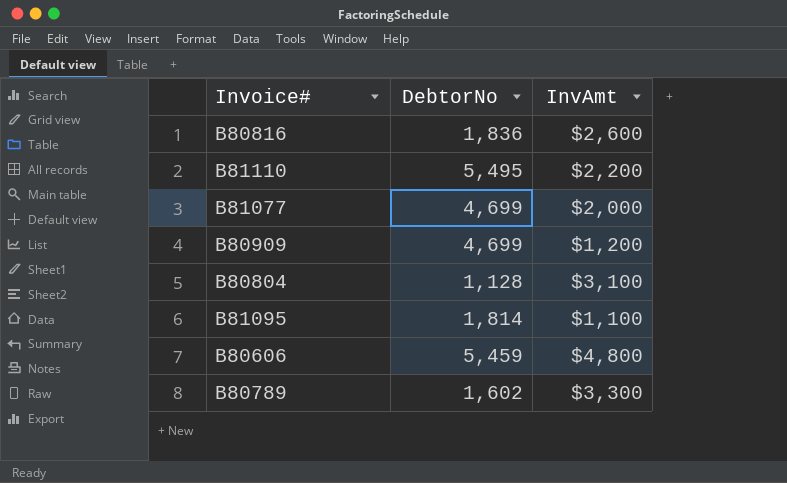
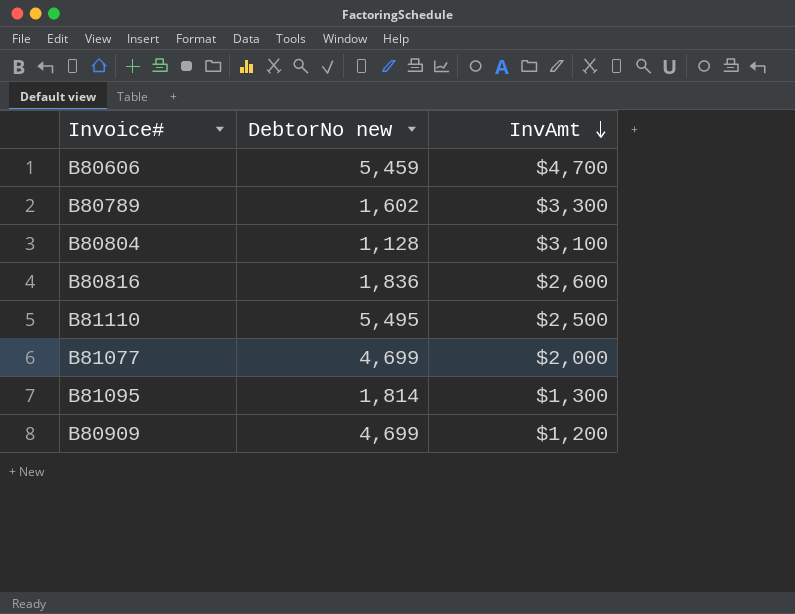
row order: none -> InvAmt descending
column name: DebtorNo -> DebtorNo new
B80606 | InvAmt: $4,800 -> $4,700
B81110 | InvAmt: $2,200 -> $2,500
B81095 | InvAmt: $1,100 -> $1,300

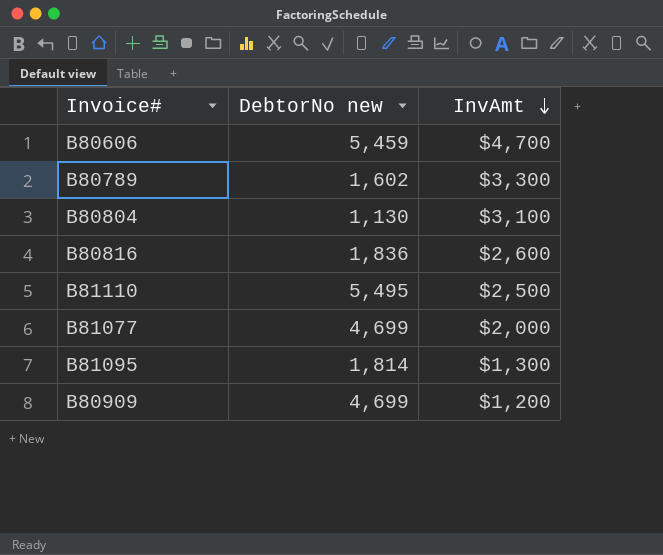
B80804 | DebtorNo new: 1,128 -> 1,130

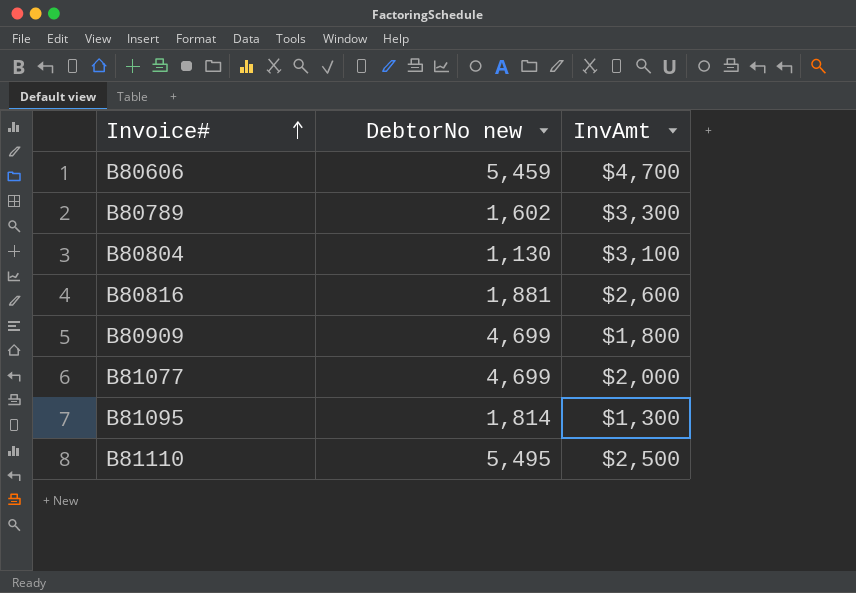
row order: InvAmt descending -> Invoice# ascending
B80816 | DebtorNo new: 1,836 -> 1,881
B80909 | InvAmt: $1,200 -> $1,800

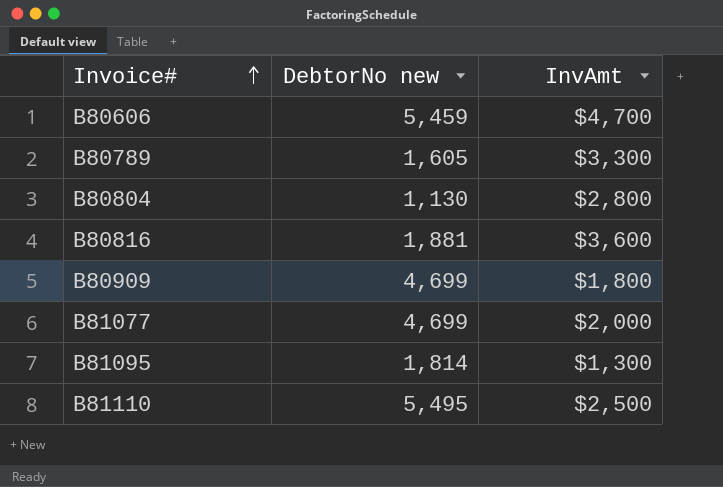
B80789 | DebtorNo new: 1,602 -> 1,605
B80804 | InvAmt: $3,100 -> $2,800
B80816 | InvAmt: $2,600 -> $3,600

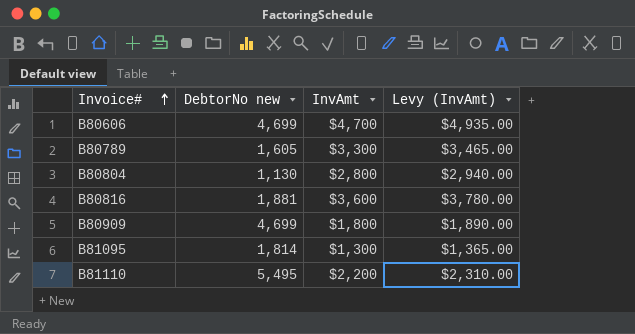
column Levy (InvAmt) | formula: none -> [InvAmt] * 1.05
row B81077: 4,699 | $2,000 -> none
B80606 | DebtorNo new: 5,459 -> 4,699
B81110 | InvAmt: $2,500 -> $2,200

